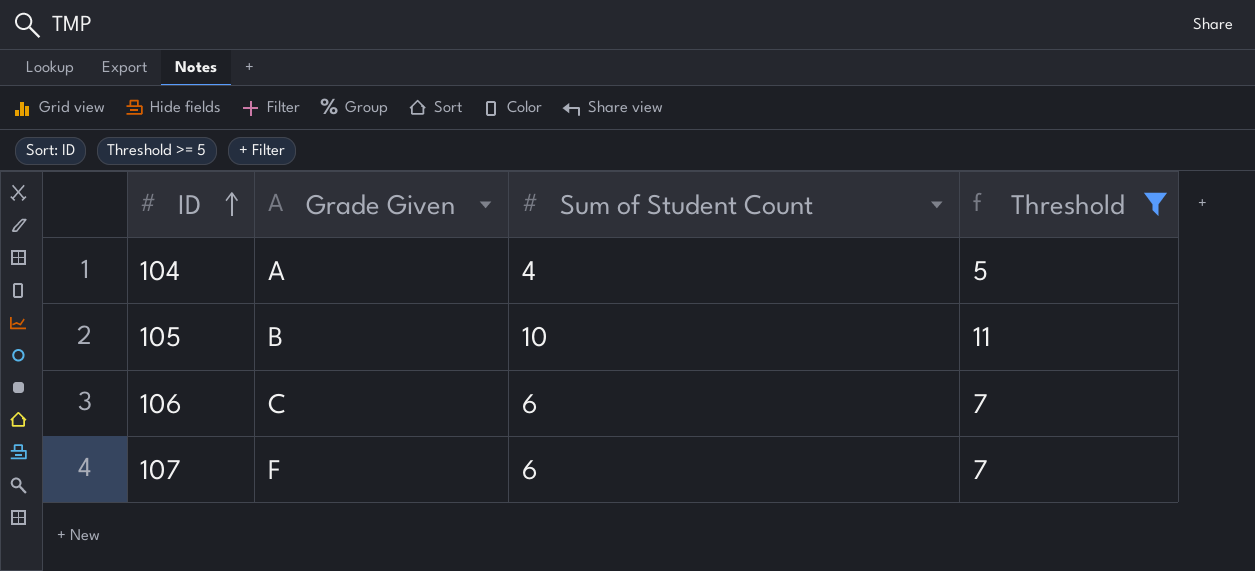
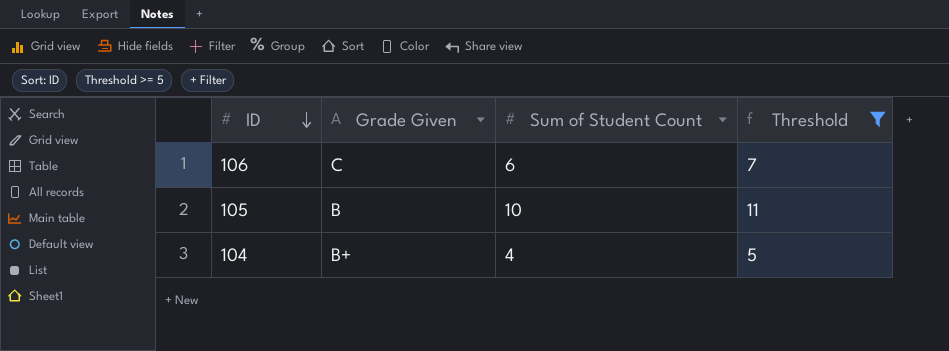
row order: ID ascending -> ID descending
row 107: F | 6 | 7 -> none
104 | Grade Given: A -> B+

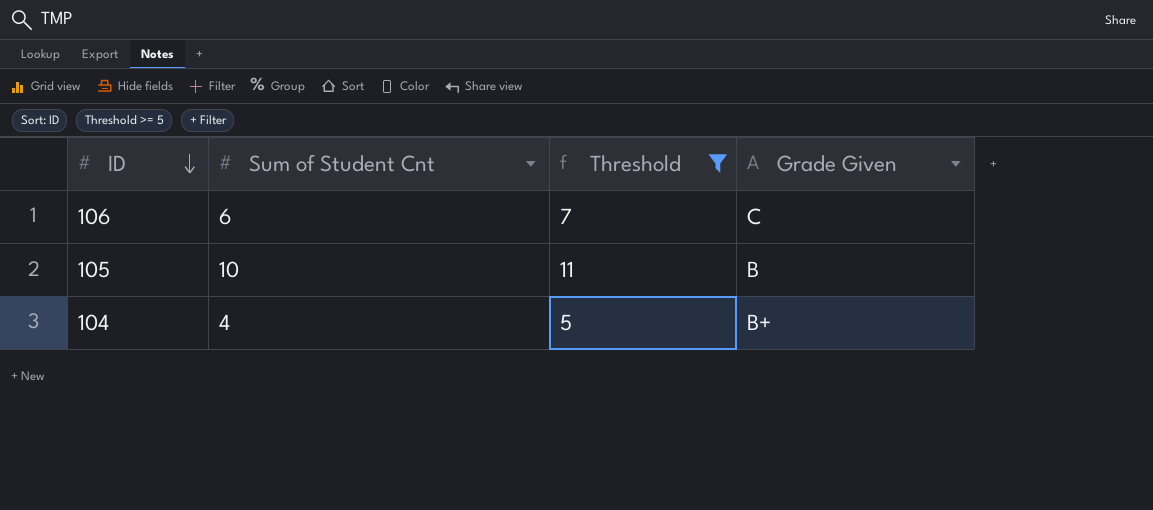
column name: Sum of Student Count -> Sum of Student Cnt
column Grade Given | position: 2 -> 4

